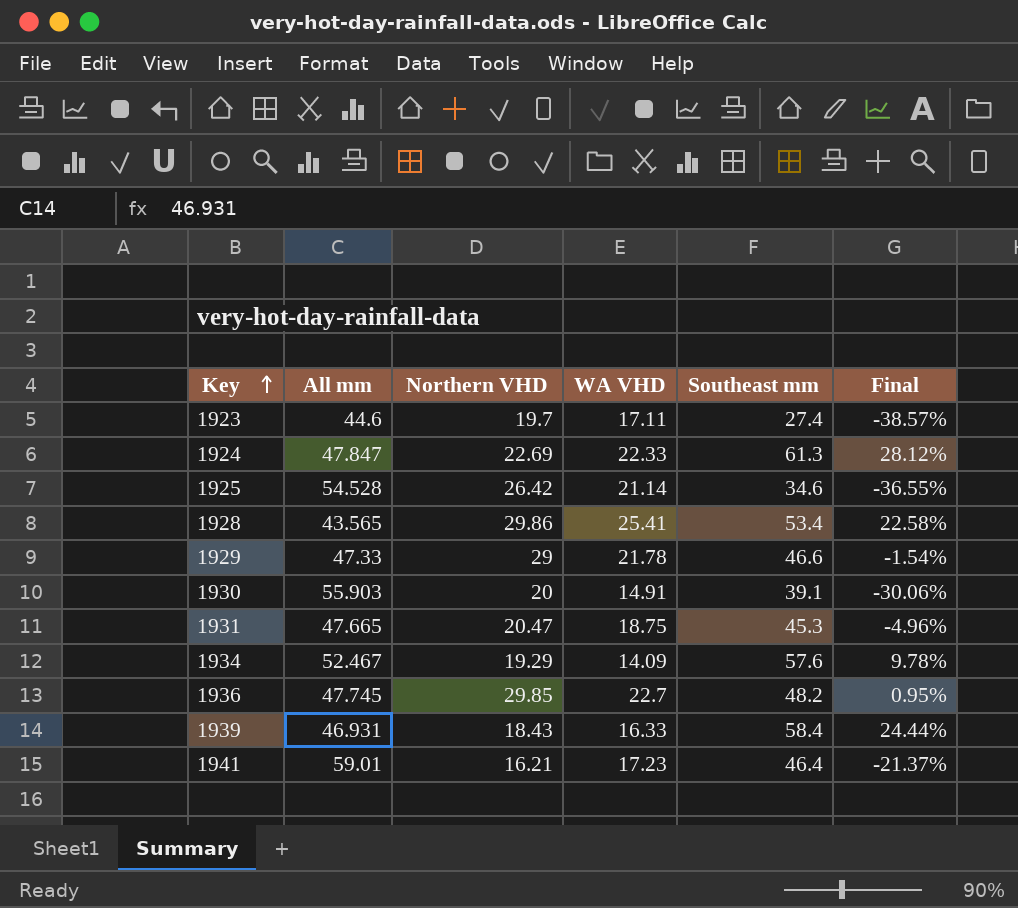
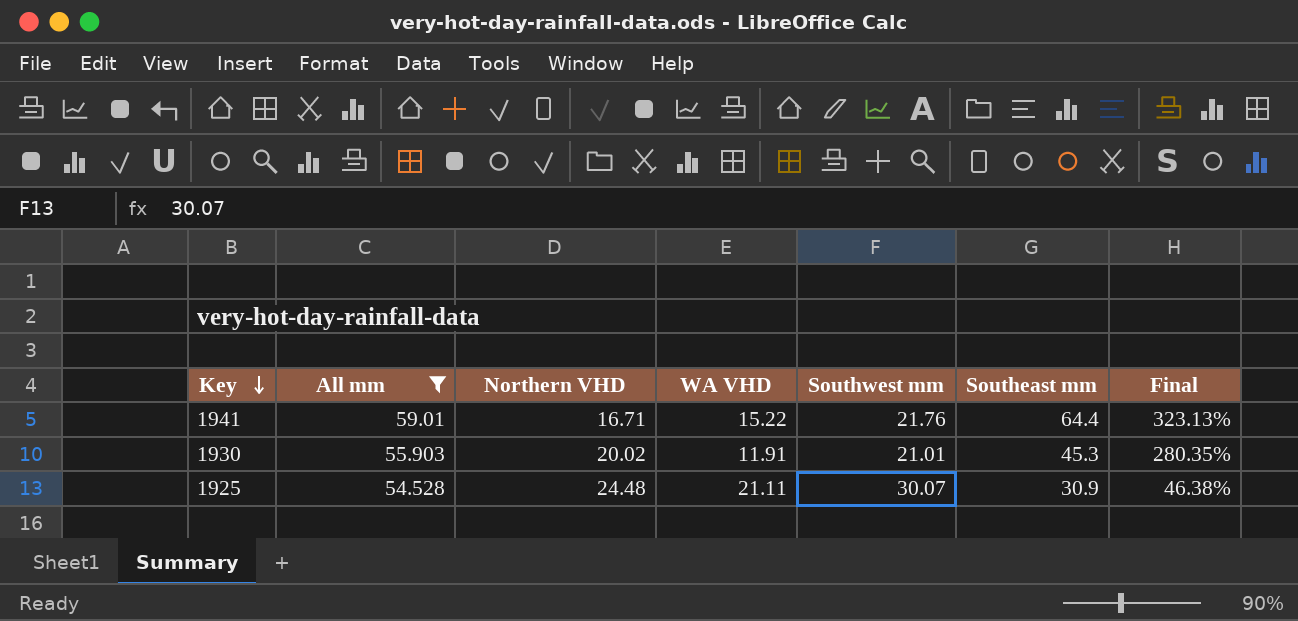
filter: none -> All mm >= 54.528
row order: Key ascending -> Key descending
column Southwest mm | position: none -> 5
column Final | formula: ([Southeast mm] - [All mm]) / [All mm] -> ([Southeast mm] - [WA VHD]) / [WA VHD]
1941 | Northern VHD: 16.21 -> 16.71
1941 | WA VHD: 17.23 -> 15.22
1941 | Southeast mm: 46.4 -> 64.4
1930 | Northern VHD: 20 -> 20.02
1930 | WA VHD: 14.91 -> 11.91
1930 | Southeast mm: 39.1 -> 45.3
1925 | Northern VHD: 26.42 -> 24.48
1925 | WA VHD: 21.14 -> 21.11
1925 | Southeast mm: 34.6 -> 30.9

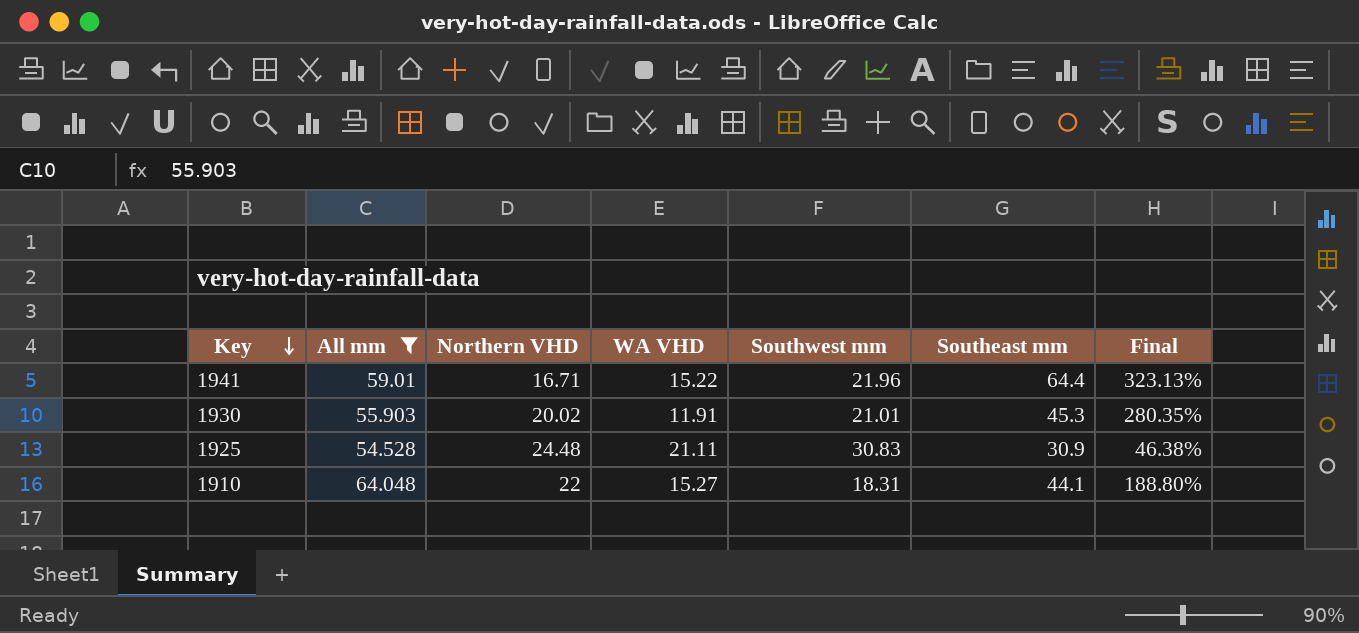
1941 | Southwest mm: 21.76 -> 21.96
1925 | Southwest mm: 30.07 -> 30.83
row 1910: none -> 64.048 | 22 | 15.27 | 18.31 | 44.1 | 188.80%

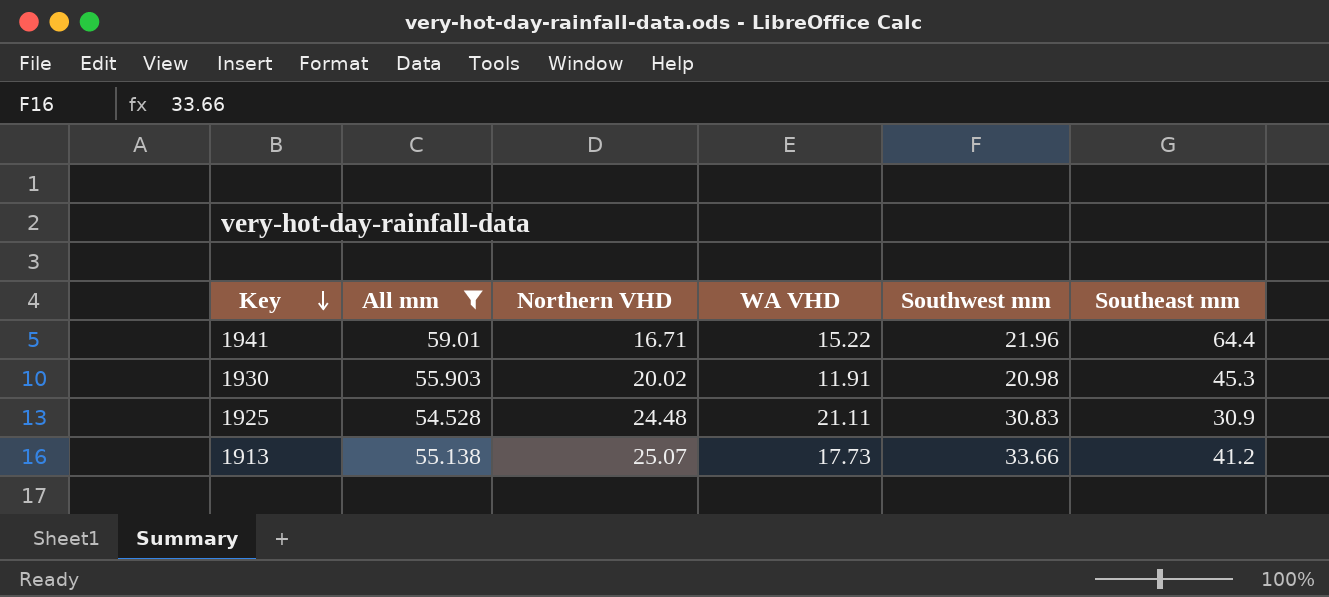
column Final | formula: ([Southeast mm] - [WA VHD]) / [WA VHD] -> none
row 1910: 64.048 | 22 | 15.27 | 18.31 | 44.1 | 188.80% -> none
1930 | Southwest mm: 21.01 -> 20.98
row 1913: none -> 55.138 | 25.07 | 17.73 | 33.66 | 41.2

